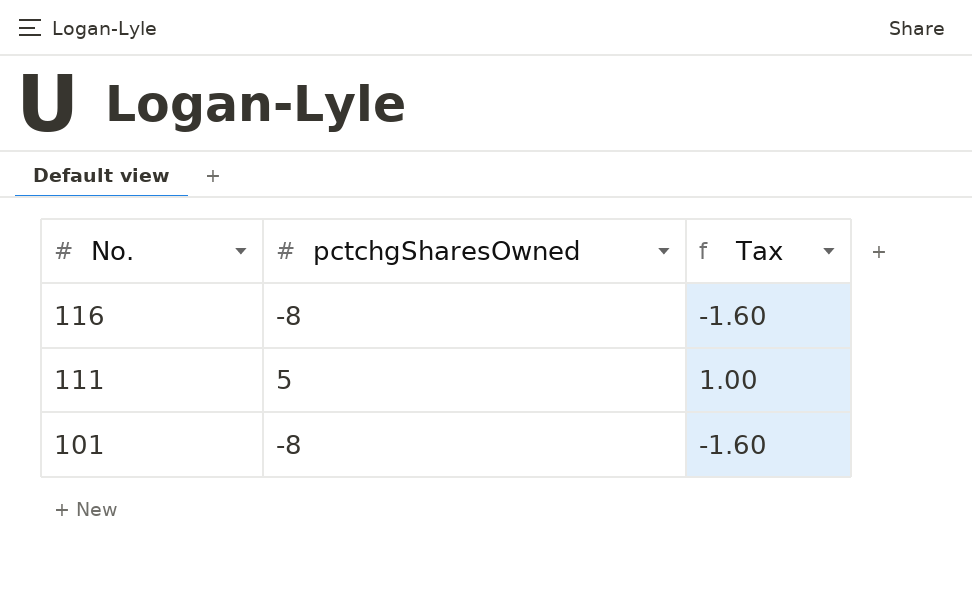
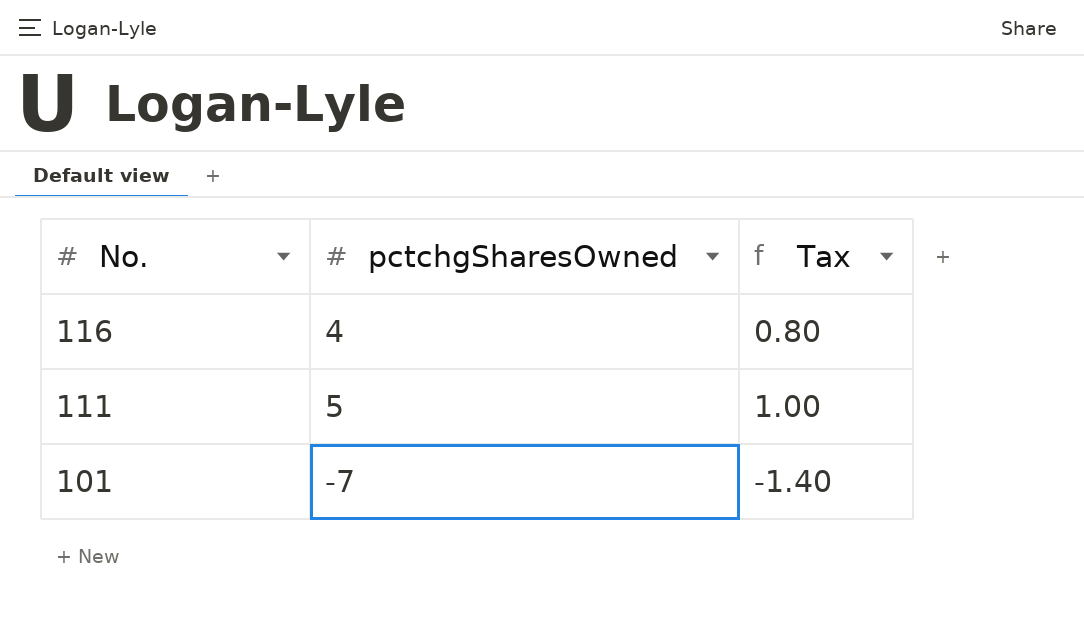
116 | pctchgSharesOwned: -8 -> 4
116 | Tax: -1.60 -> 0.80
101 | pctchgSharesOwned: -8 -> -7
101 | Tax: -1.60 -> -1.40

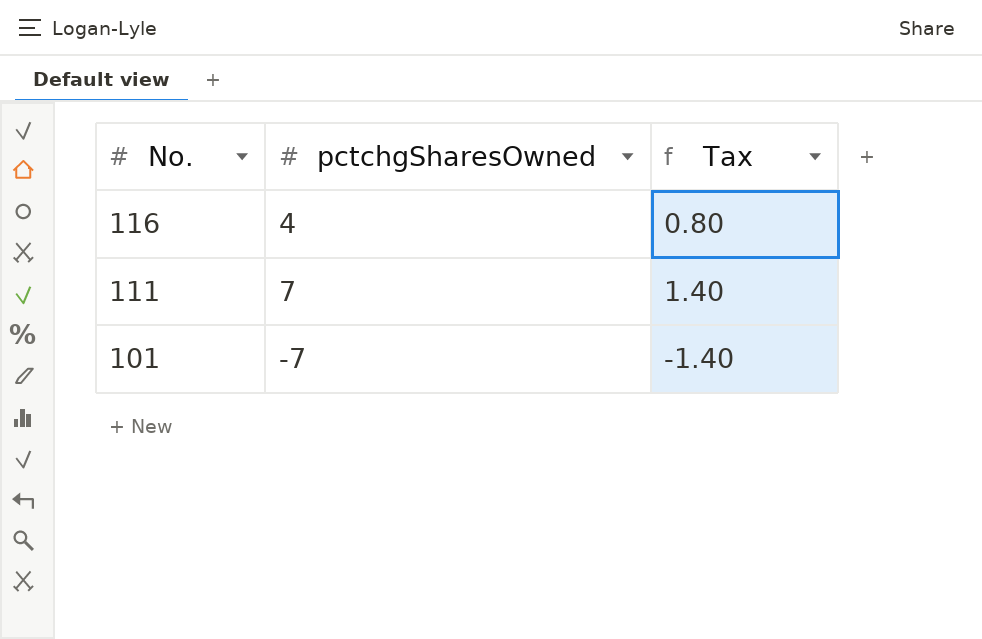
111 | pctchgSharesOwned: 5 -> 7
111 | Tax: 1.00 -> 1.40

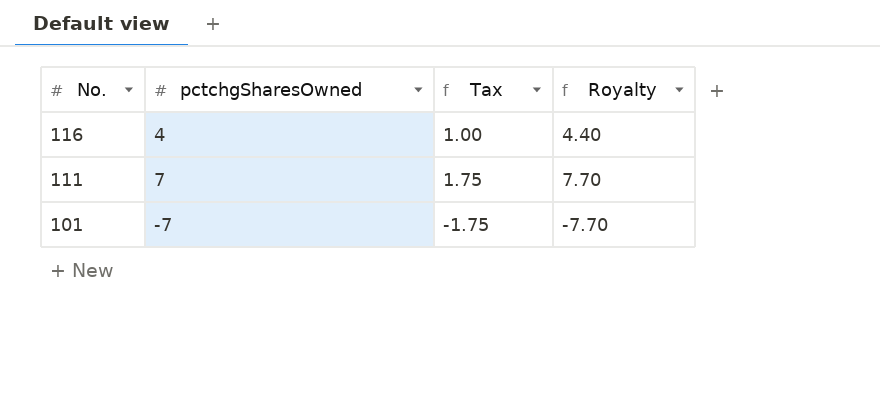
column Tax | formula: [pctchgSharesOwned] * 0.2 -> [pctchgSharesOwned] * 0.25
column Royalty | formula: none -> [pctchgSharesOwned] * 1.1

